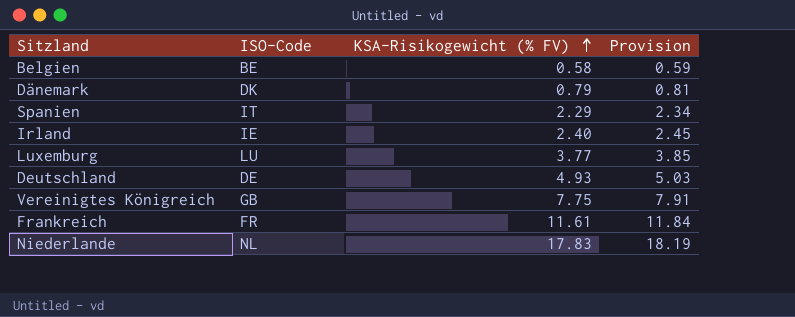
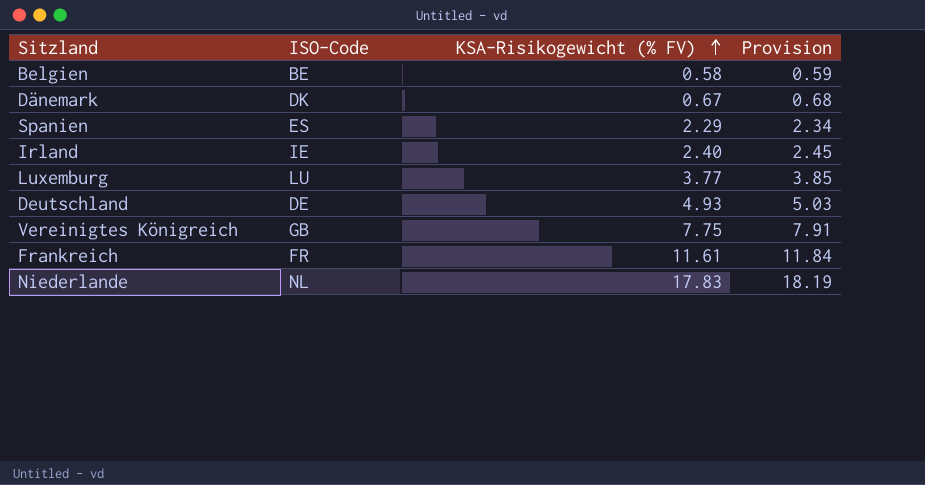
Dänemark | KSA-Risikogewicht (% FV): 0.79 -> 0.67
Dänemark | Provision: 0.81 -> 0.68
Spanien | ISO-Code: IT -> ES

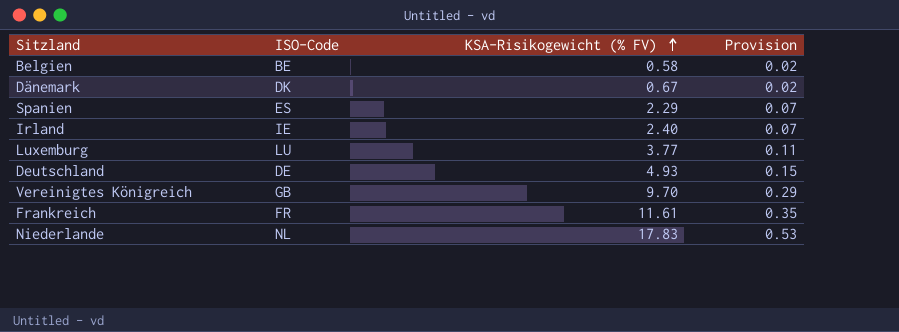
column Provision | formula: [KSA-Risikogewicht (% FV)] * 1.02 -> [KSA-Risikogewicht (% FV)] * 0.03
Vereinigtes Königreich | KSA-Risikogewicht (% FV): 7.75 -> 9.70

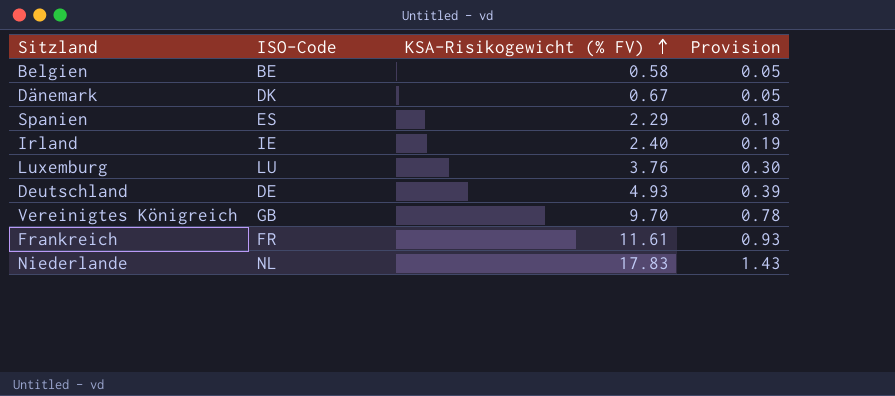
column Provision | formula: [KSA-Risikogewicht (% FV)] * 0.03 -> [KSA-Risikogewicht (% FV)] * 0.08
Luxemburg | KSA-Risikogewicht (% FV): 3.77 -> 3.76

